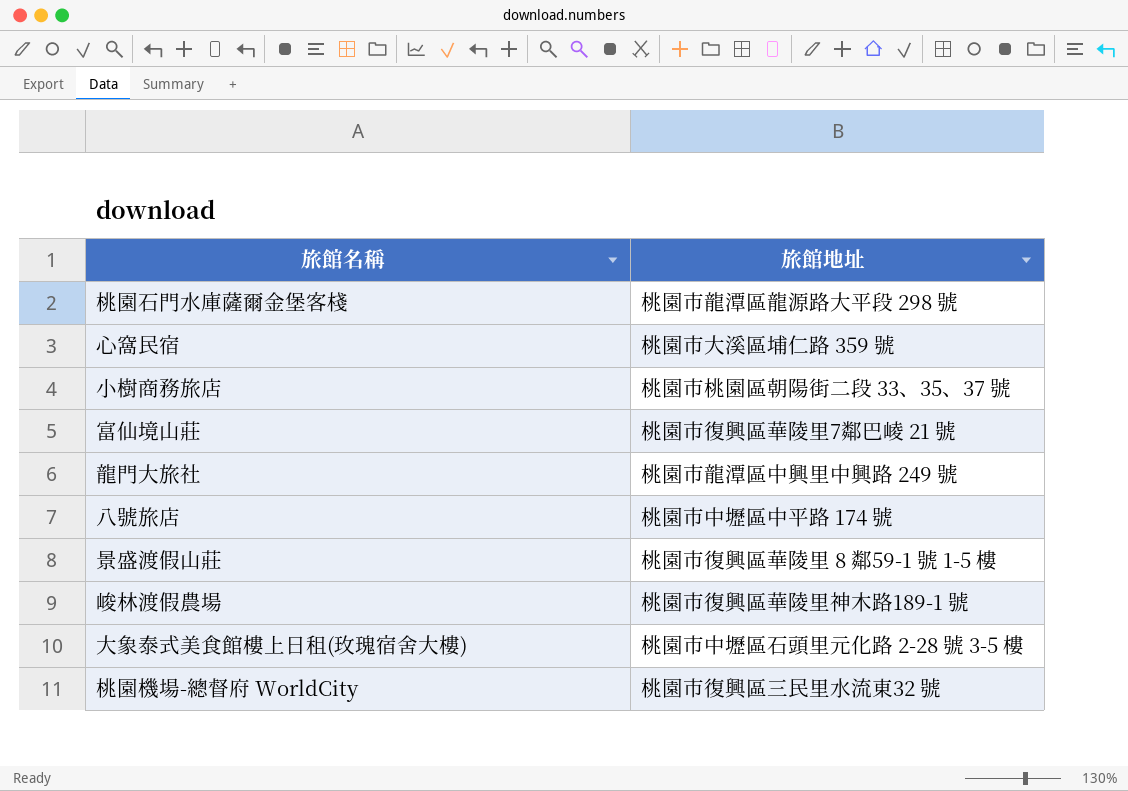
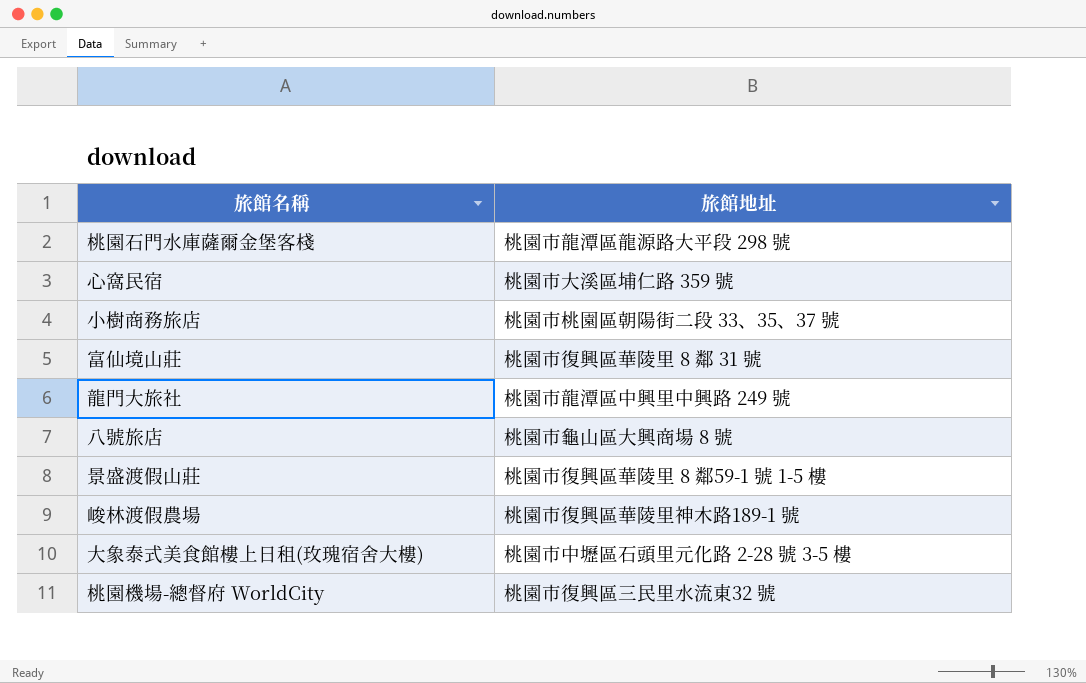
富仙境山莊 | 旅館地址: 桃園市復興區華陵里7鄰巴崚 21 號 -> 桃園市復興區華陵里 8 鄰 31 號
八號旅店 | 旅館地址: 桃園市中壢區中平路 174 號 -> 桃園市龜山區大興商場 8 號

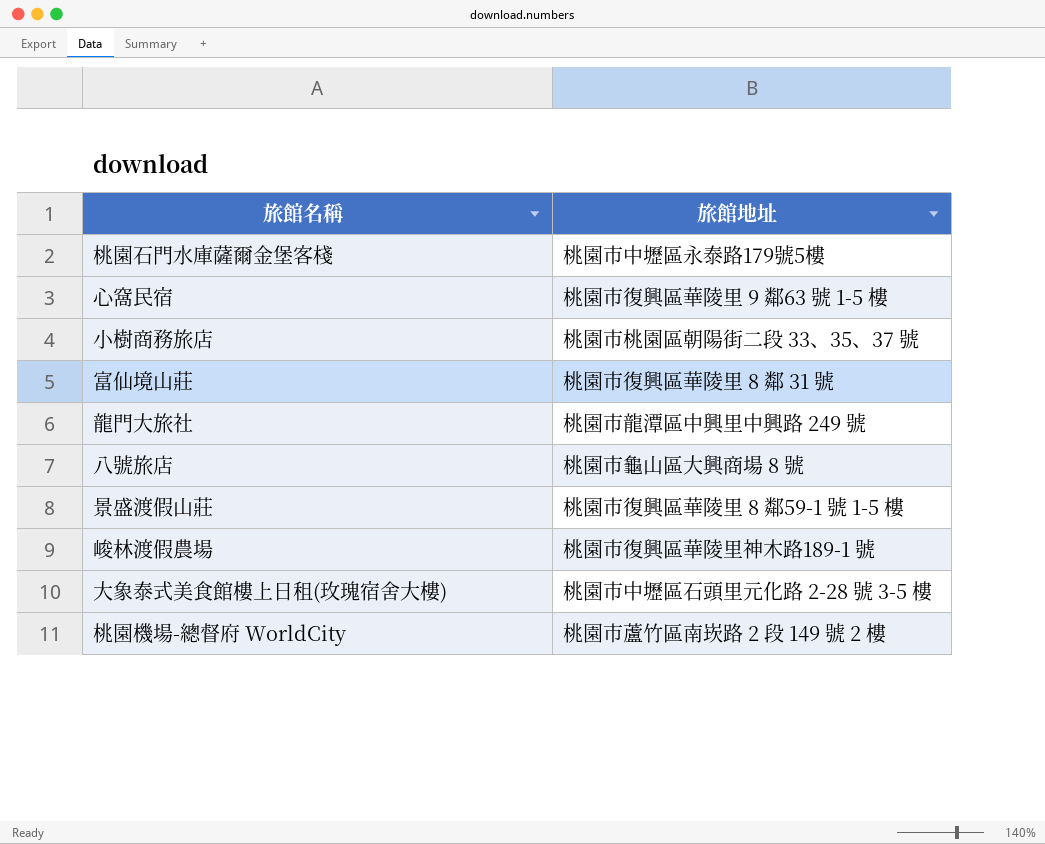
桃園石門水庫薩爾金堡客棧 | 旅館地址: 桃園市龍潭區龍源路大平段 298 號 -> 桃園市中壢區永泰路179號5樓
心窩民宿 | 旅館地址: 桃園市大溪區埔仁路 359 號 -> 桃園市復興區華陵里 9 鄰63 號 1-5 樓
桃園機場-總督府 WorldCity | 旅館地址: 桃園市復興區三民里水流東32 號 -> 桃園市蘆竹區南崁路 2 段 149 號 2 樓

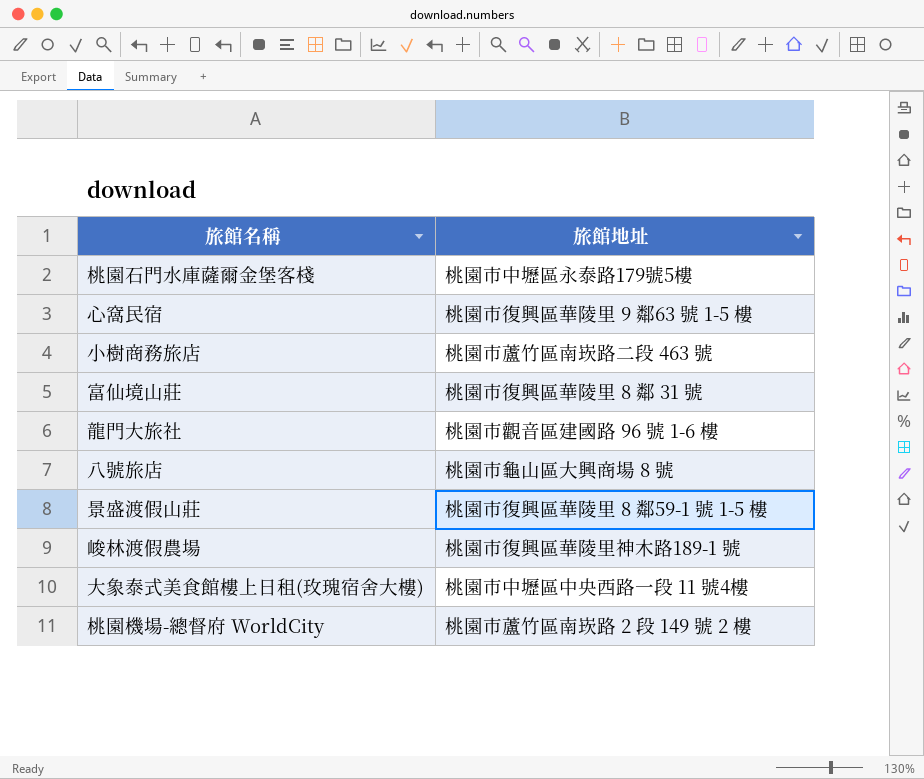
小樹商務旅店 | 旅館地址: 桃園市桃園區朝陽街二段 33、35、37 號 -> 桃園市蘆竹區南崁路二段 463 號
龍門大旅社 | 旅館地址: 桃園市龍潭區中興里中興路 249 號 -> 桃園市觀音區建國路 96 號 1-6 樓
大象泰式美食館樓上日租(玫瑰宿舍大樓) | 旅館地址: 桃園市中壢區石頭里元化路 2-28 號 3-5 樓 -> 桃園市中壢區中央西路一段 11 號4樓

